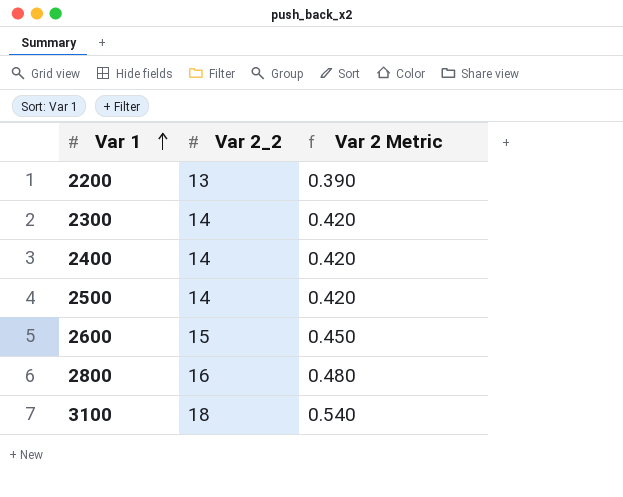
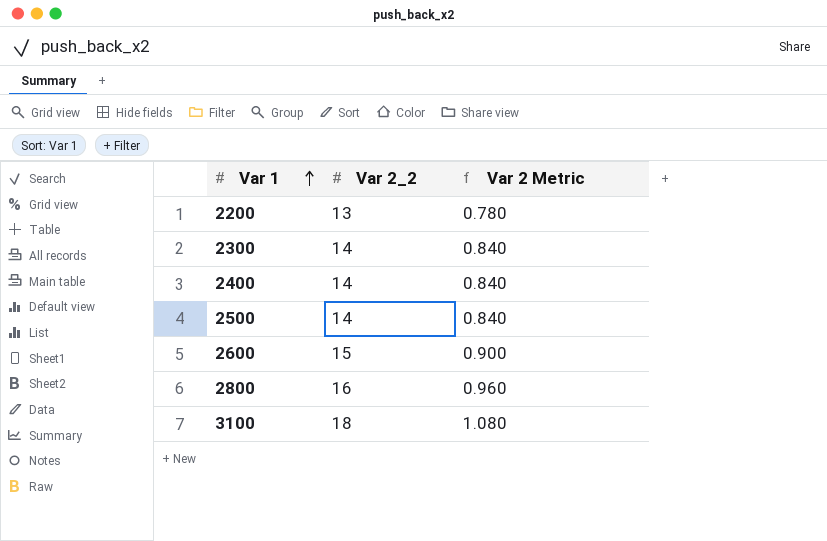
column Var 2 Metric | formula: [Var 2_2] * 0.03 -> [Var 2_2] * 0.06

